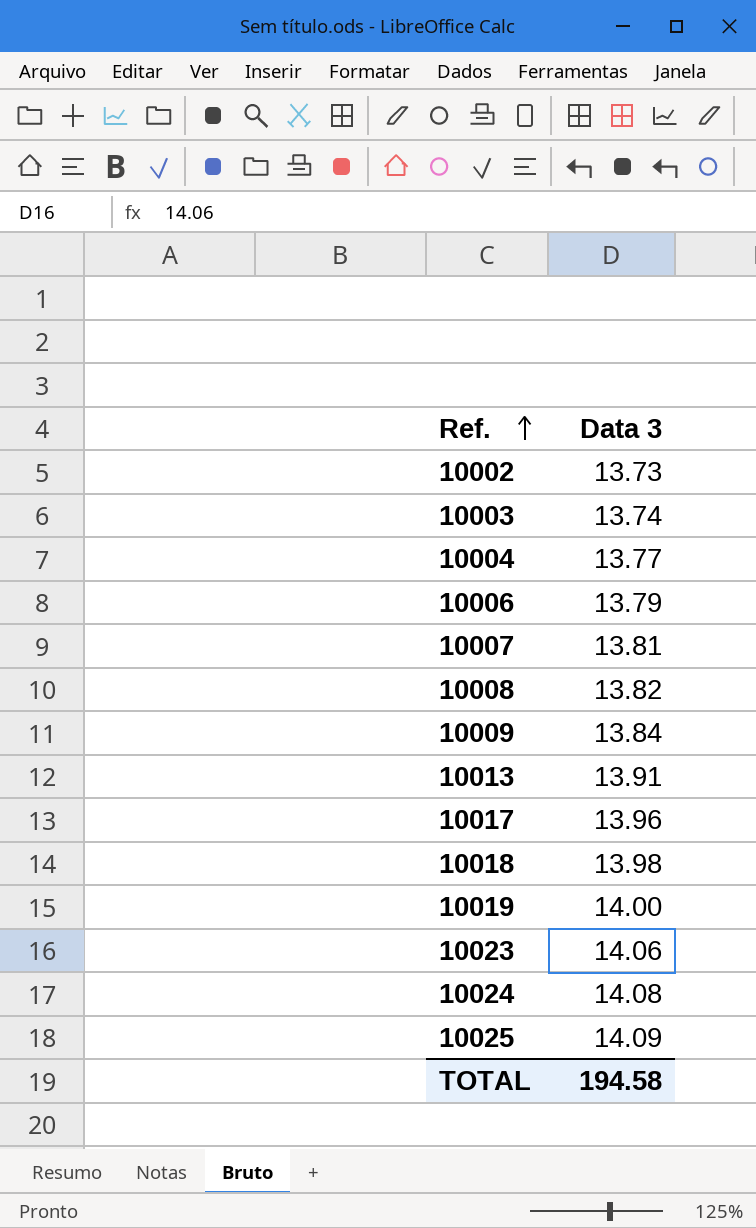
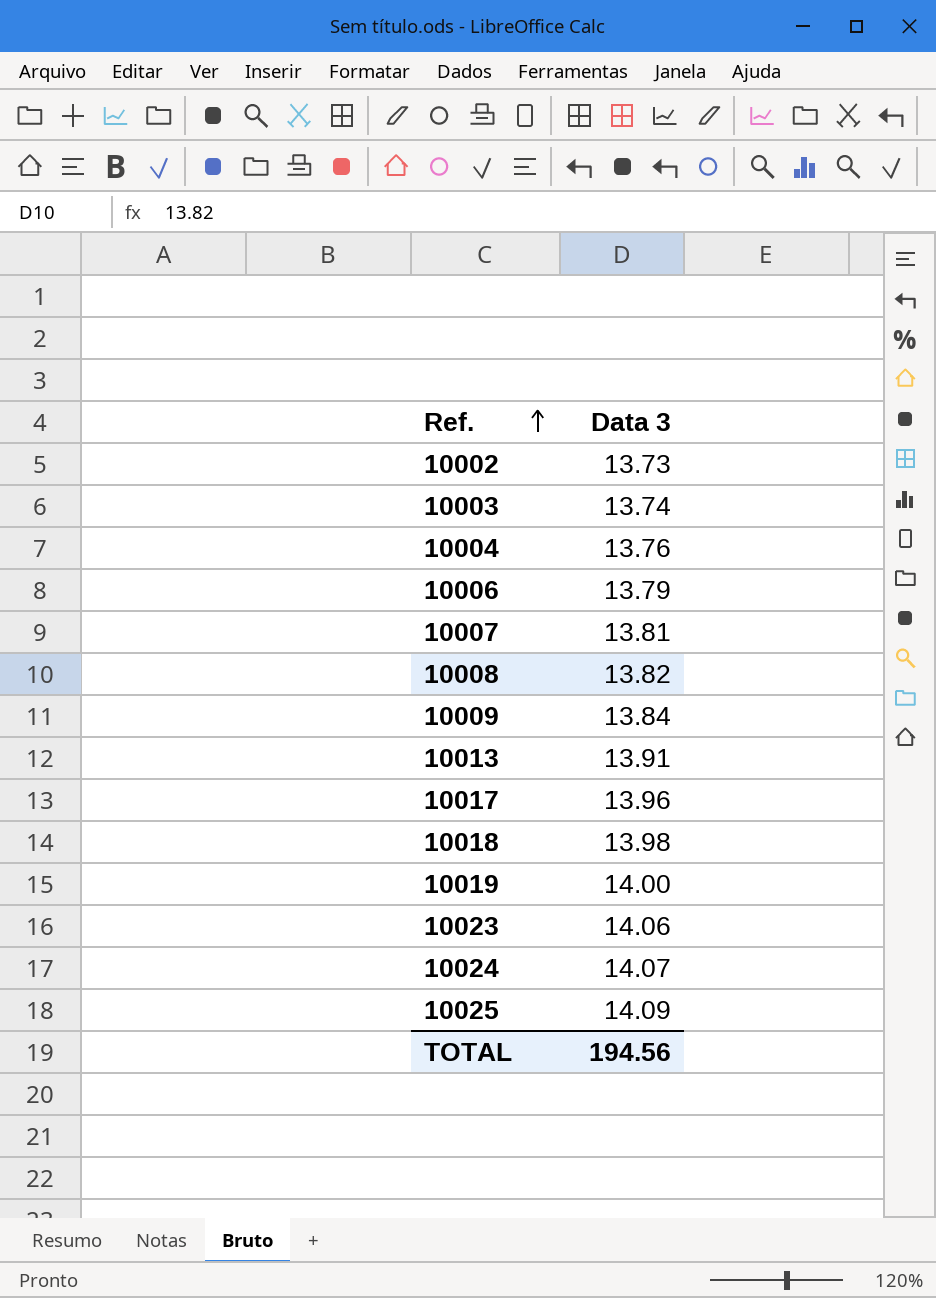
10004 | Data 3: 13.77 -> 13.76
10024 | Data 3: 14.08 -> 14.07
TOTAL | Data 3: 194.58 -> 194.56

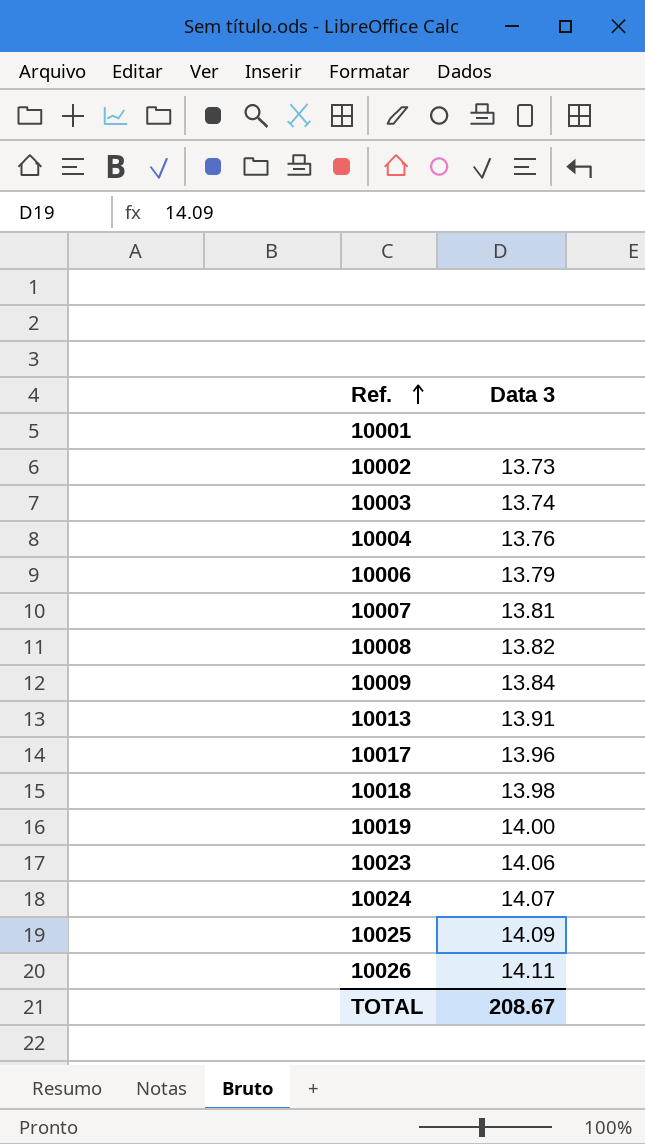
row 10001: none -> none
row 10026: none -> 14.11
TOTAL | Data 3: 194.56 -> 208.67

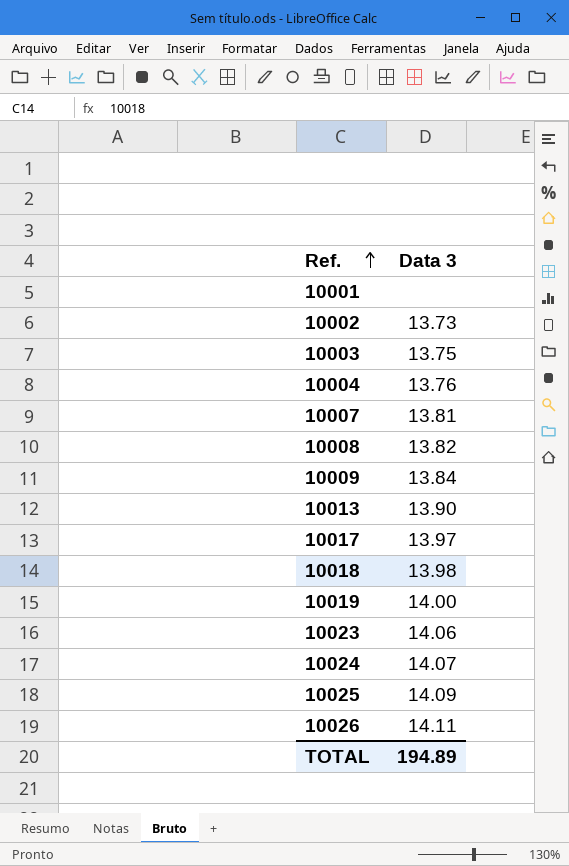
row 10006: 13.79 -> none
10003 | Data 3: 13.74 -> 13.75
10013 | Data 3: 13.91 -> 13.90
10017 | Data 3: 13.96 -> 13.97
TOTAL | Data 3: 208.67 -> 194.89

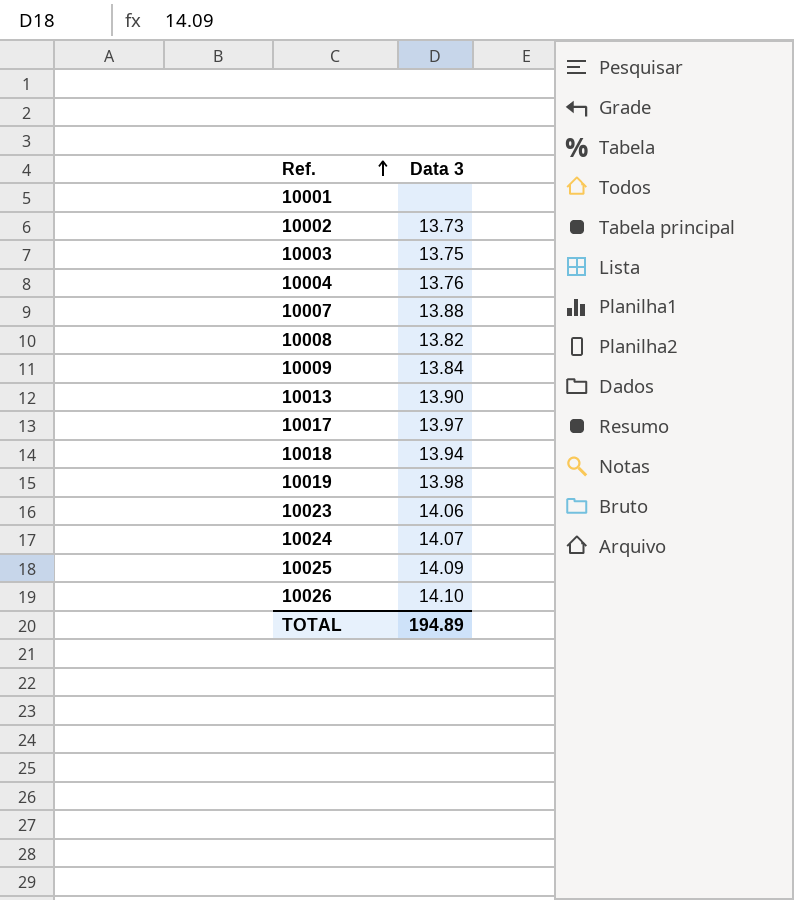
10007 | Data 3: 13.81 -> 13.88
10018 | Data 3: 13.98 -> 13.94
10019 | Data 3: 14.00 -> 13.98
10026 | Data 3: 14.11 -> 14.10

